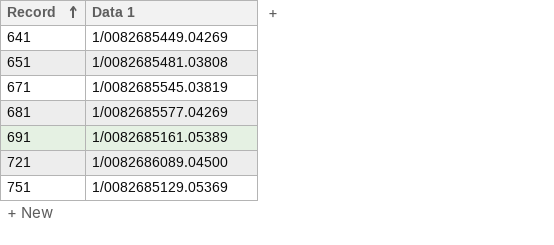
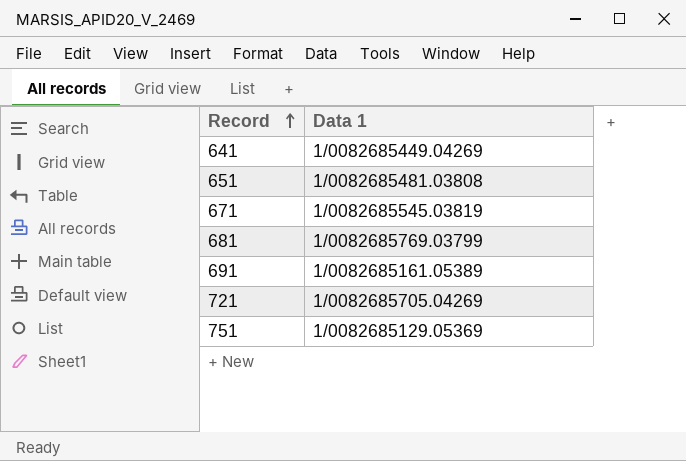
681 | Data 1: 1/0082685577.04269 -> 1/0082685769.03799
721 | Data 1: 1/0082686089.04500 -> 1/0082685705.04269

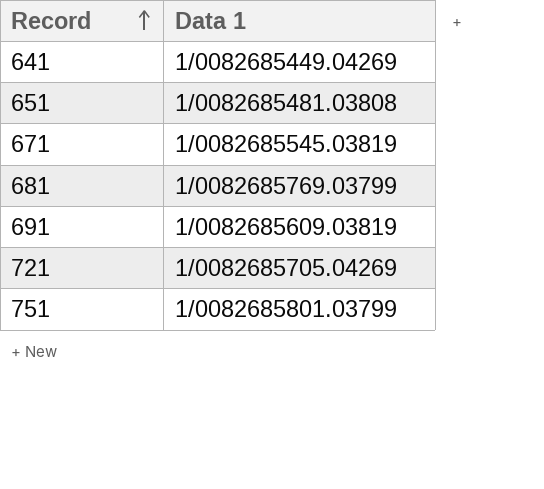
691 | Data 1: 1/0082685161.05389 -> 1/0082685609.03819
751 | Data 1: 1/0082685129.05369 -> 1/0082685801.03799

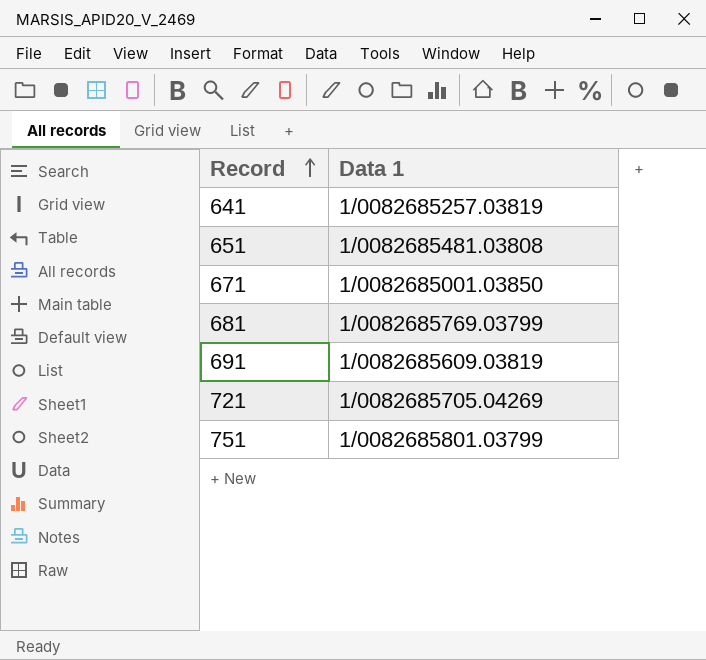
641 | Data 1: 1/0082685449.04269 -> 1/0082685257.03819
671 | Data 1: 1/0082685545.03819 -> 1/0082685001.03850

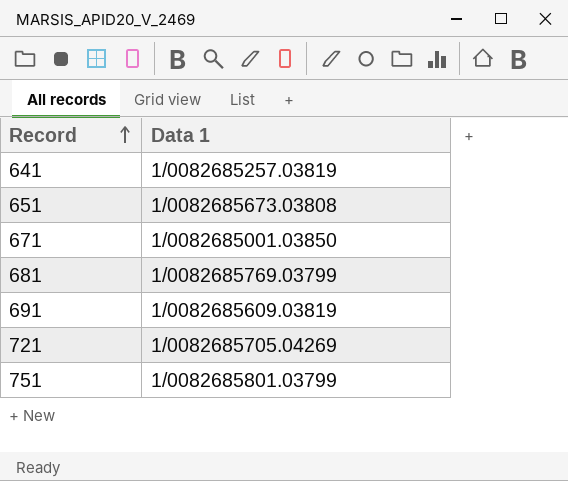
651 | Data 1: 1/0082685481.03808 -> 1/0082685673.03808

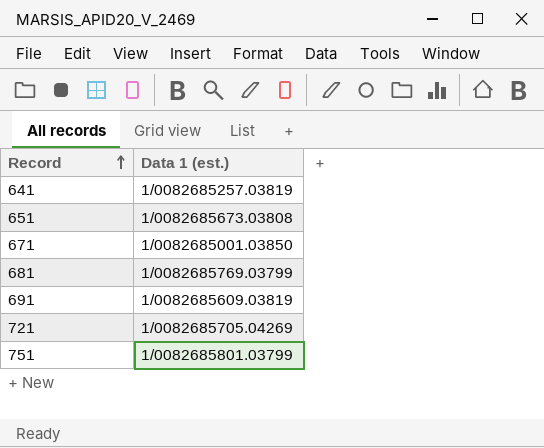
column name: Data 1 -> Data 1 (est.)

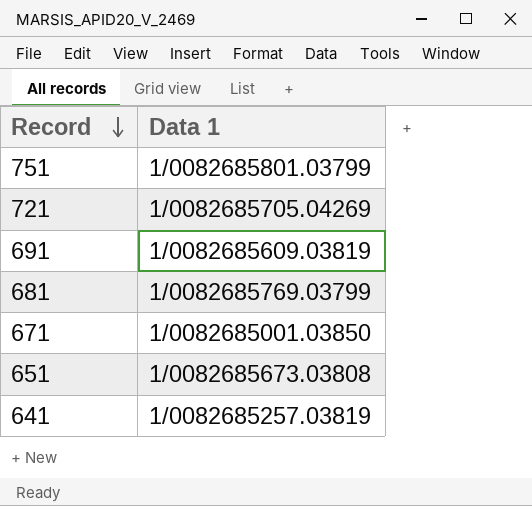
row order: Record ascending -> Record descending
column name: Data 1 (est.) -> Data 1

